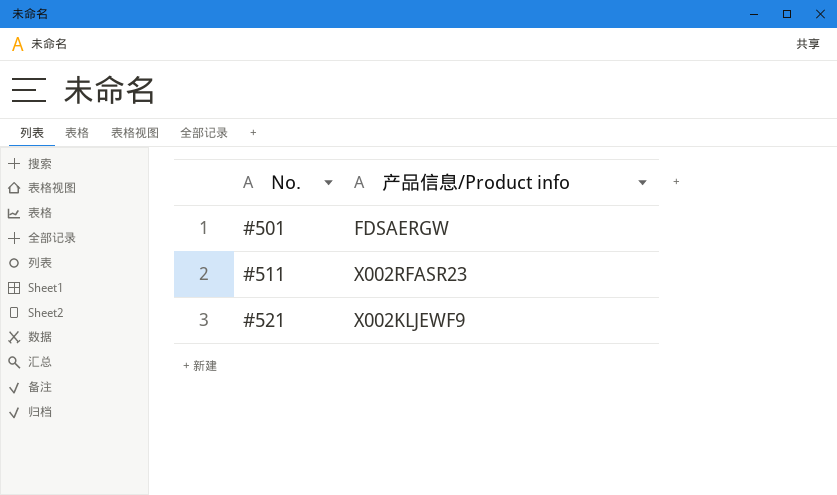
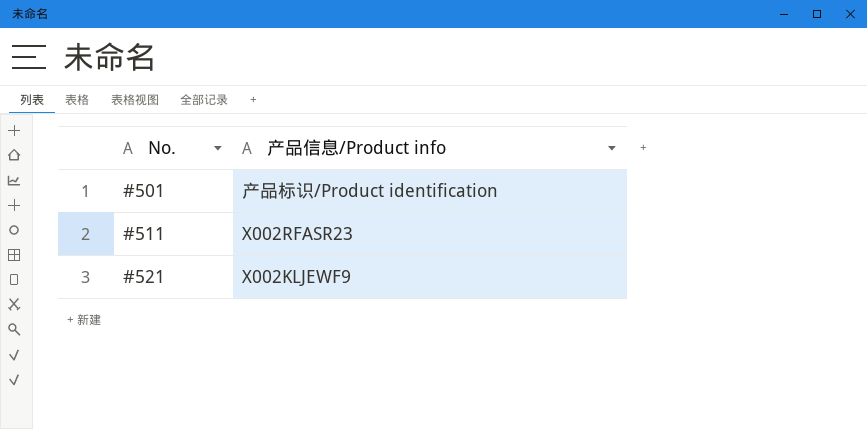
#501 | 产品信息/Product info: FDSAERGW -> 产品标识/Product identification

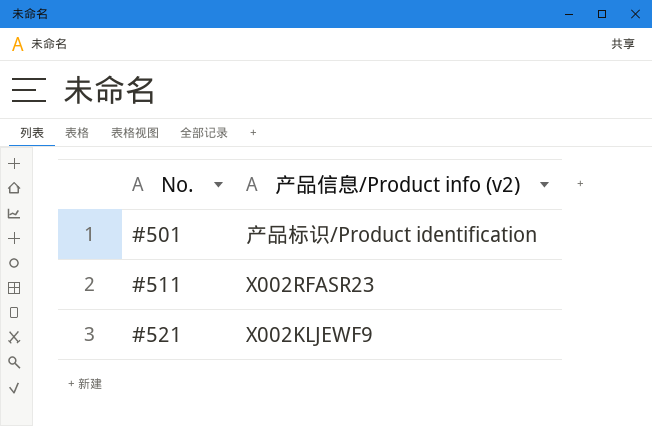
column name: 产品信息/Product info -> 产品信息/Product info (v2)

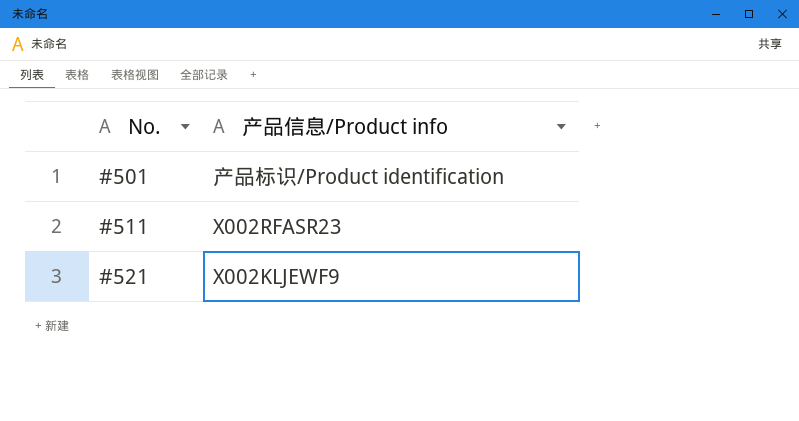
column name: 产品信息/Product info (v2) -> 产品信息/Product info

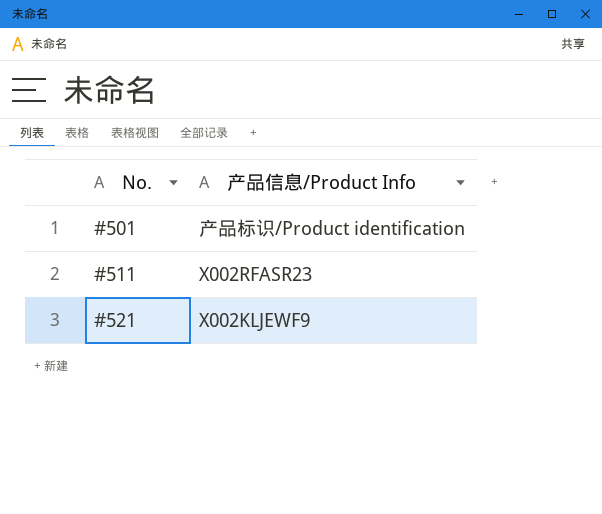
column name: 产品信息/Product info -> 产品信息/Product Info

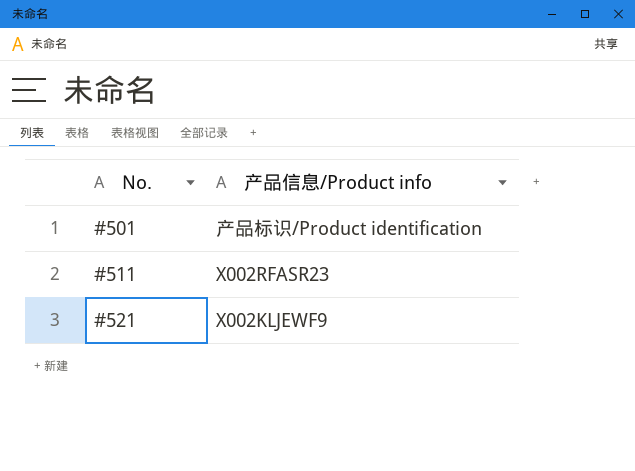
column name: 产品信息/Product Info -> 产品信息/Product info

